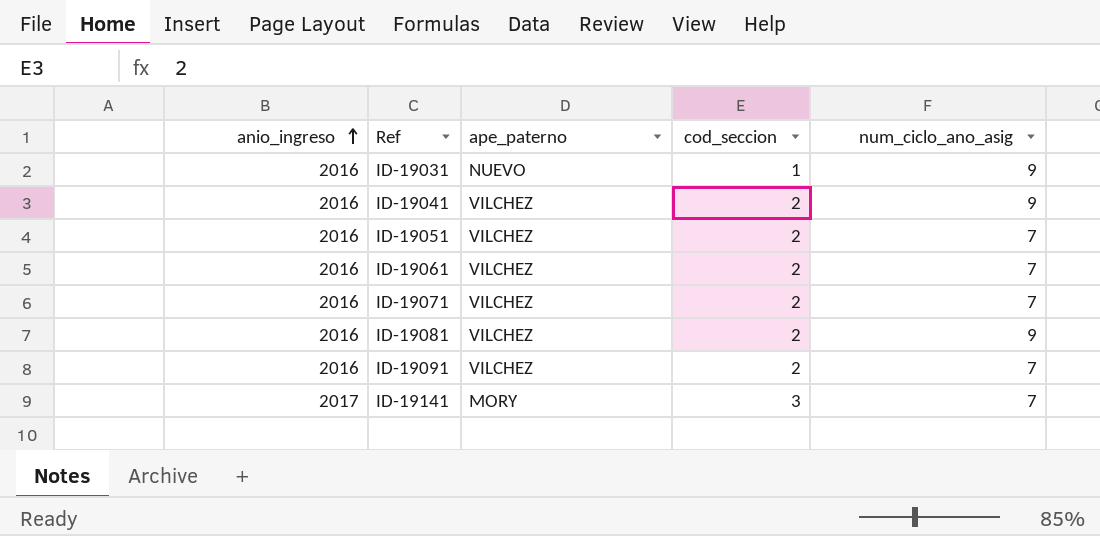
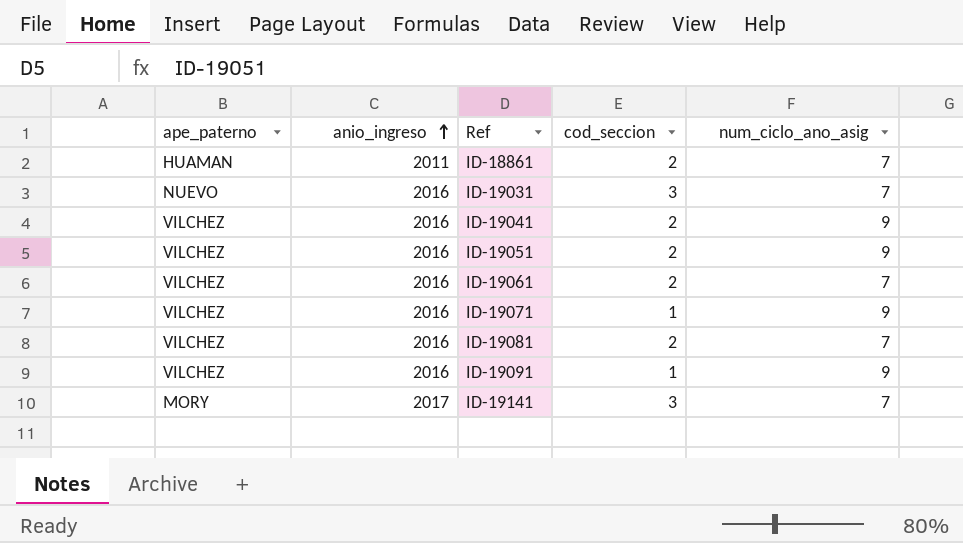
column ape_paterno | position: 3 -> 1
row ID-18861: none -> HUAMAN | 2011 | 2 | 7
ID-19031 | cod_seccion: 1 -> 3
ID-19031 | num_ciclo_ano_asig: 9 -> 7
ID-19051 | num_ciclo_ano_asig: 7 -> 9
ID-19071 | cod_seccion: 2 -> 1
ID-19071 | num_ciclo_ano_asig: 7 -> 9
ID-19081 | num_ciclo_ano_asig: 9 -> 7
ID-19091 | cod_seccion: 2 -> 1
ID-19091 | num_ciclo_ano_asig: 7 -> 9

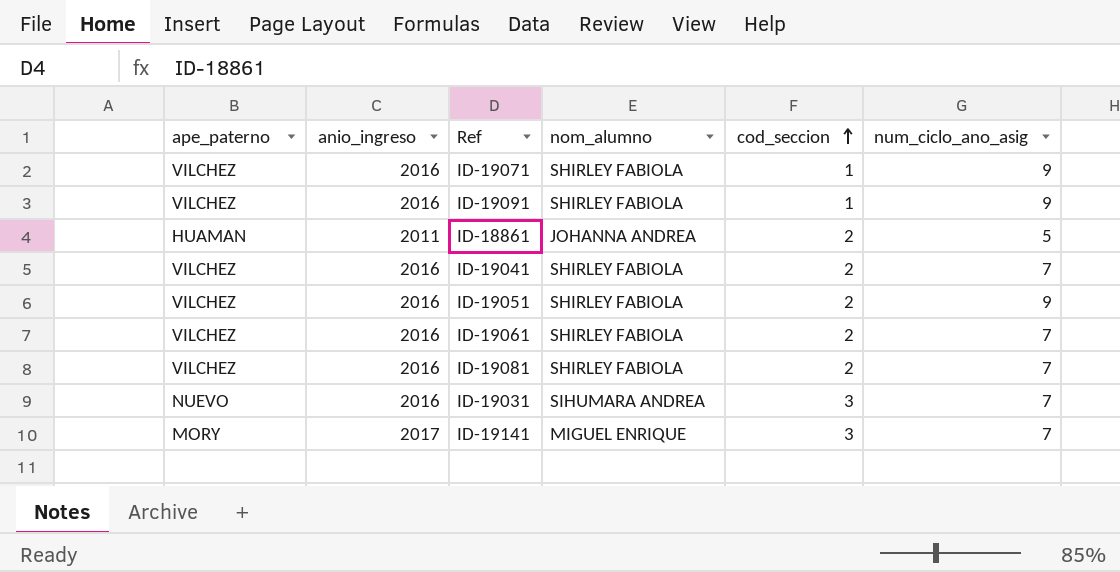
row order: anio_ingreso ascending -> cod_seccion ascending
column nom_alumno | position: none -> 4
ID-18861 | num_ciclo_ano_asig: 7 -> 5
ID-19041 | num_ciclo_ano_asig: 9 -> 7

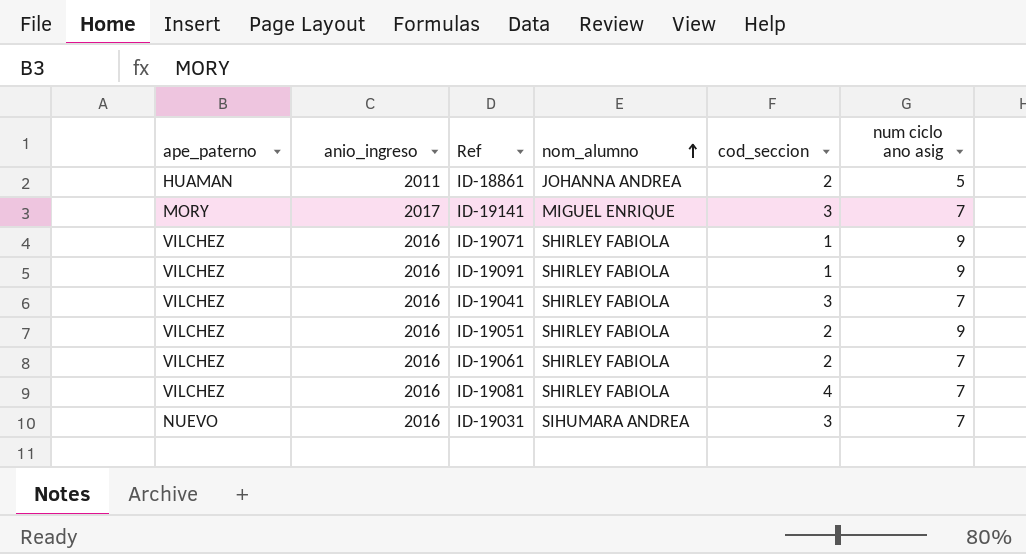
row order: cod_seccion ascending -> nom_alumno ascending
column name: num_ciclo_ano_asig -> num ciclo ano asig
ID-19041 | cod_seccion: 2 -> 3
ID-19081 | cod_seccion: 2 -> 4

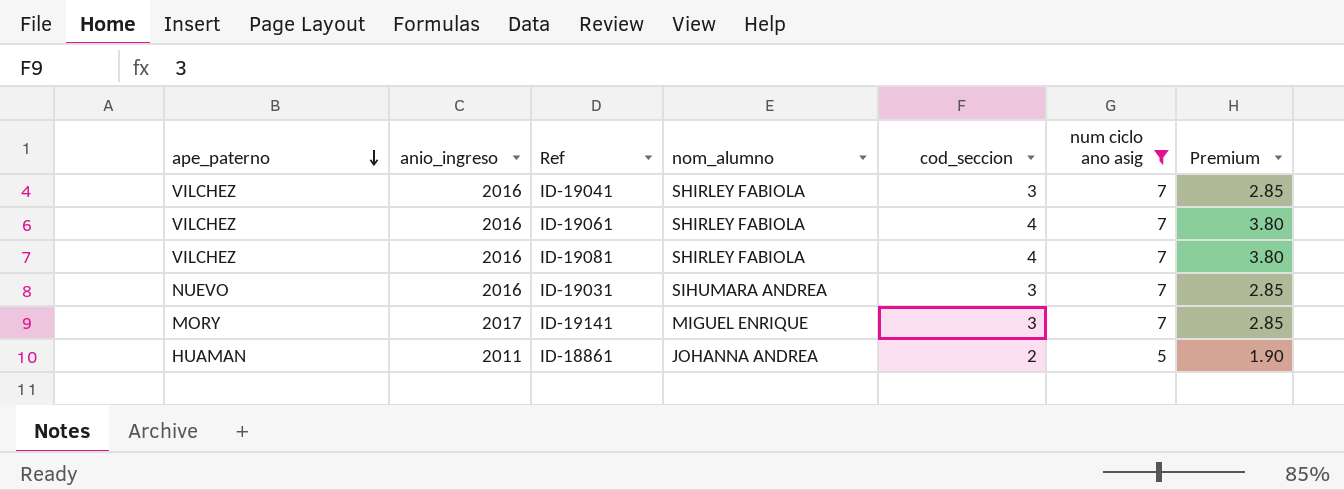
filter: none -> num ciclo ano asig != 9
row order: nom_alumno ascending -> ape_paterno descending
column Premium | formula: none -> [cod_seccion] * 0.95
ID-19061 | cod_seccion: 2 -> 4

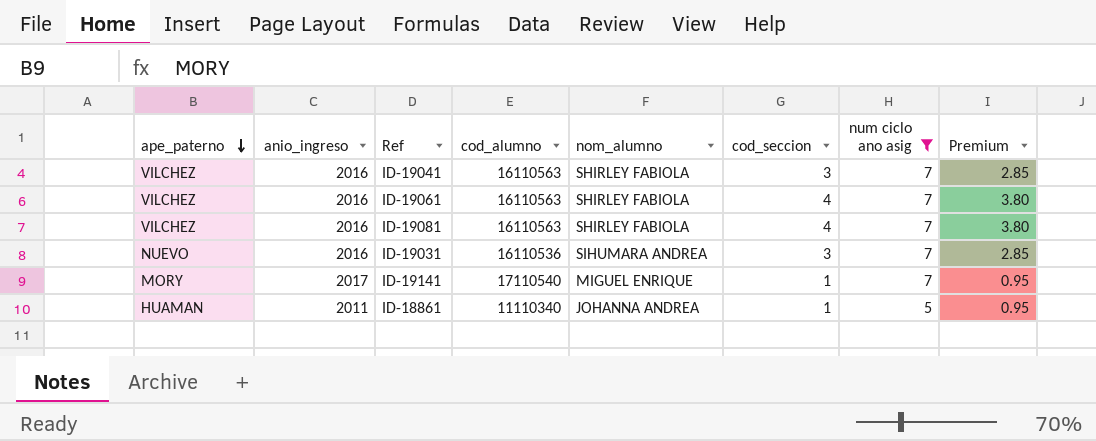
column cod_alumno | position: none -> 4
ID-19141 | cod_seccion: 3 -> 1
ID-19141 | Premium: 2.85 -> 0.95
ID-18861 | cod_seccion: 2 -> 1
ID-18861 | Premium: 1.90 -> 0.95

